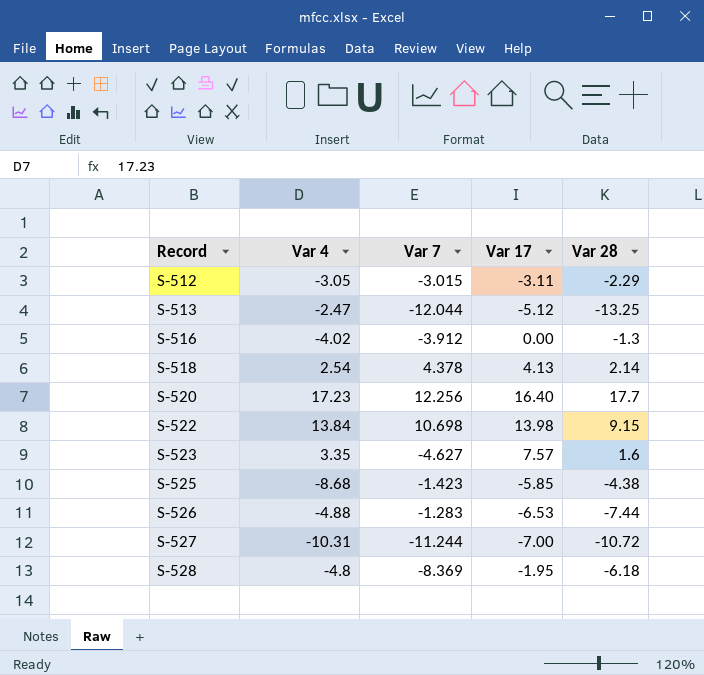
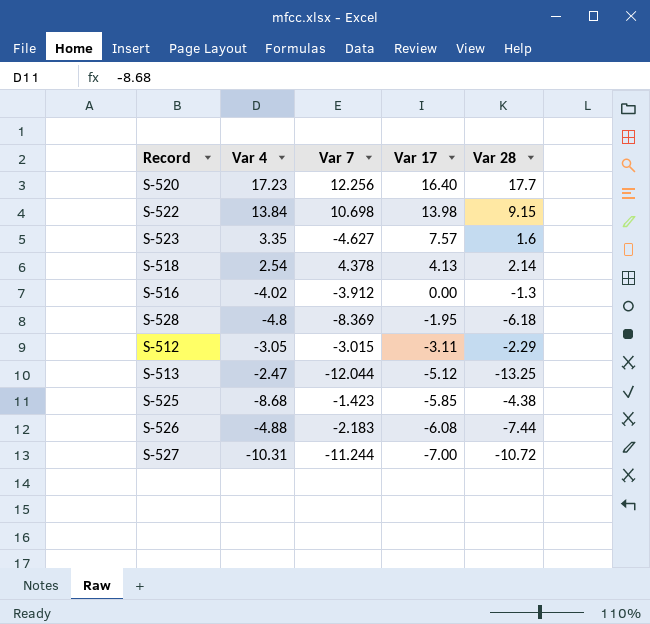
row order: Record ascending -> Var 17 descending
S-526 | Var 7: -1.283 -> -2.183
S-526 | Var 17: -6.53 -> -6.08

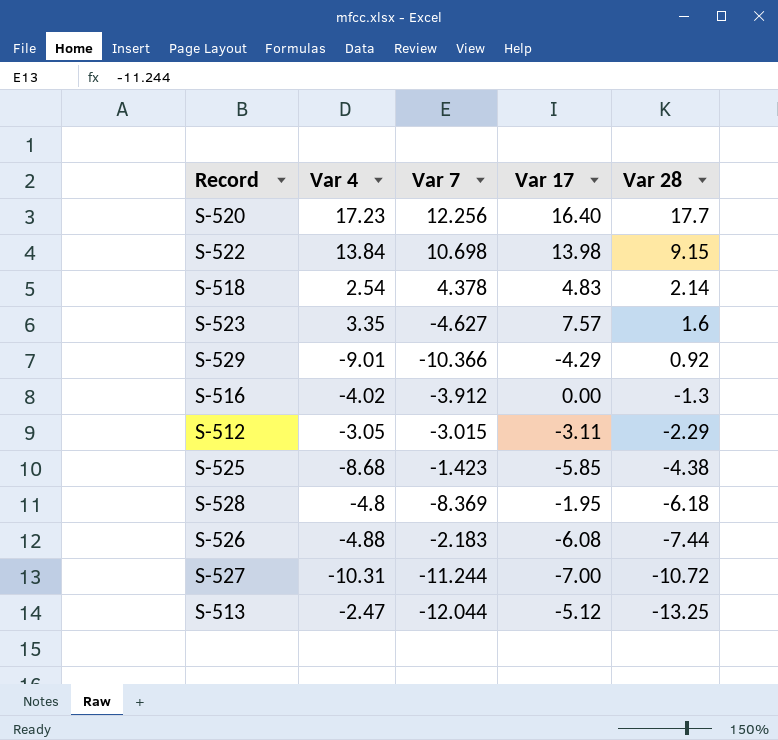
row order: Var 17 descending -> Var 28 descending
S-518 | Var 17: 4.13 -> 4.83
row S-529: none -> -9.01 | -10.366 | -4.29 | 0.92

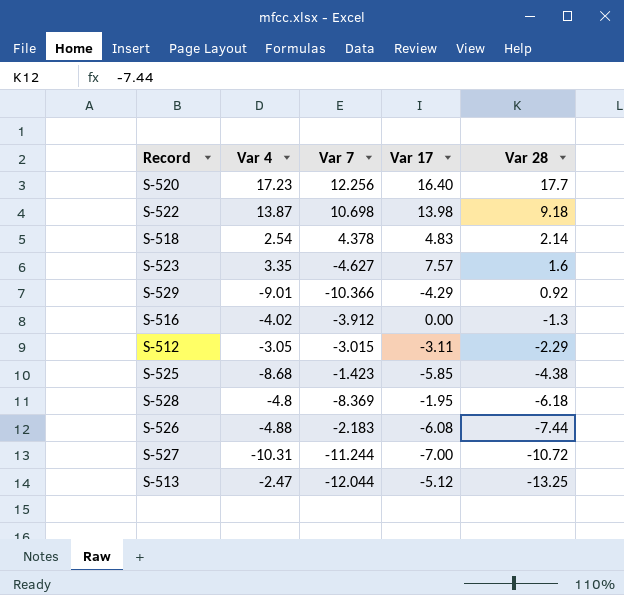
S-522 | Var 4: 13.84 -> 13.87
S-522 | Var 28: 9.15 -> 9.18

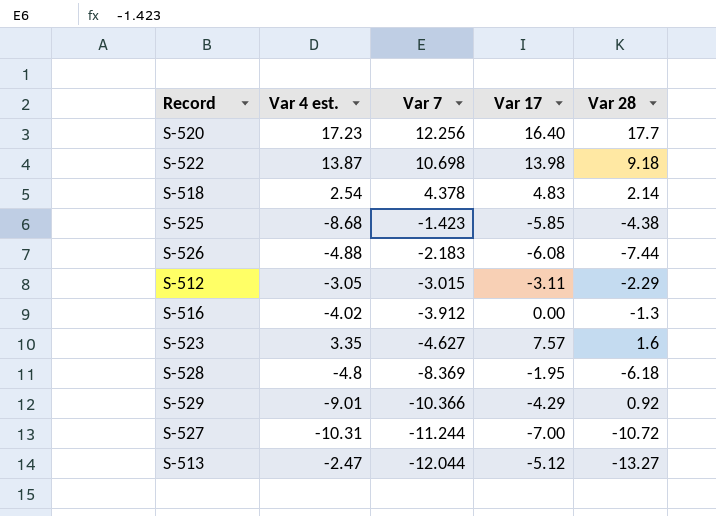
row order: Var 28 descending -> Var 7 descending
column name: Var 4 -> Var 4 est.
S-513 | Var 28: -13.25 -> -13.27

